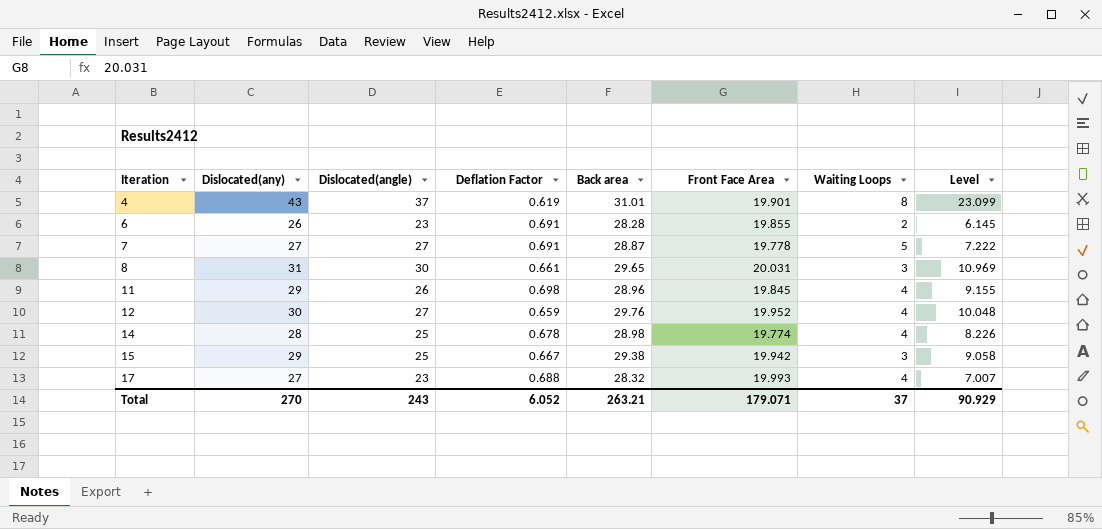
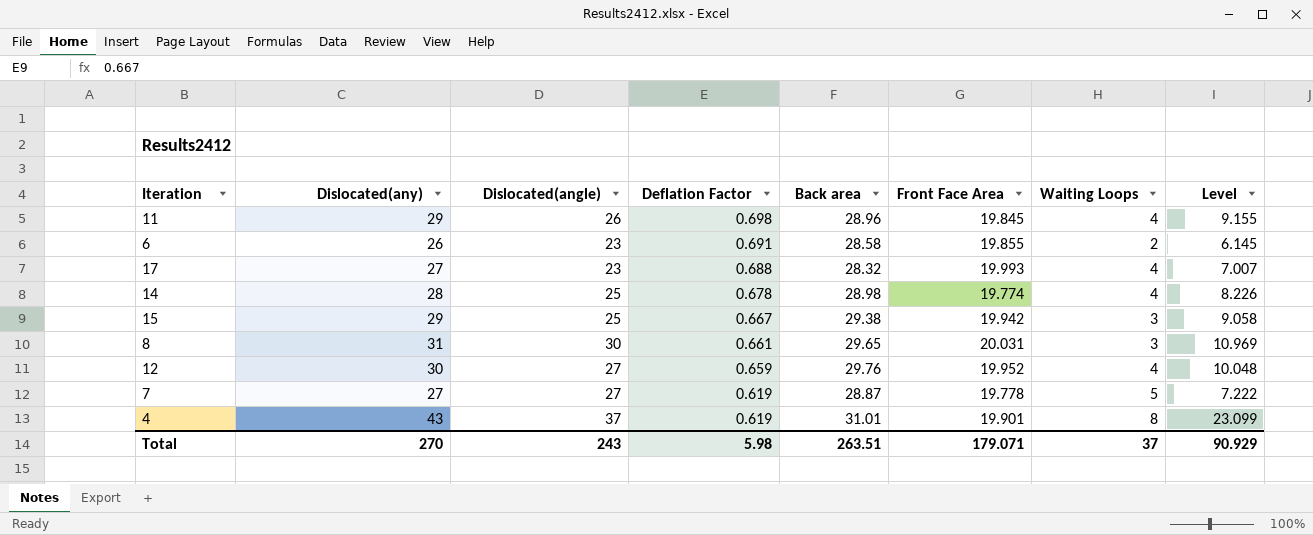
row order: Iteration ascending -> Deflation Factor descending
6 | Back area: 28.28 -> 28.58
7 | Deflation Factor: 0.691 -> 0.619
Total | Deflation Factor: 6.052 -> 5.98
Total | Back area: 263.21 -> 263.51

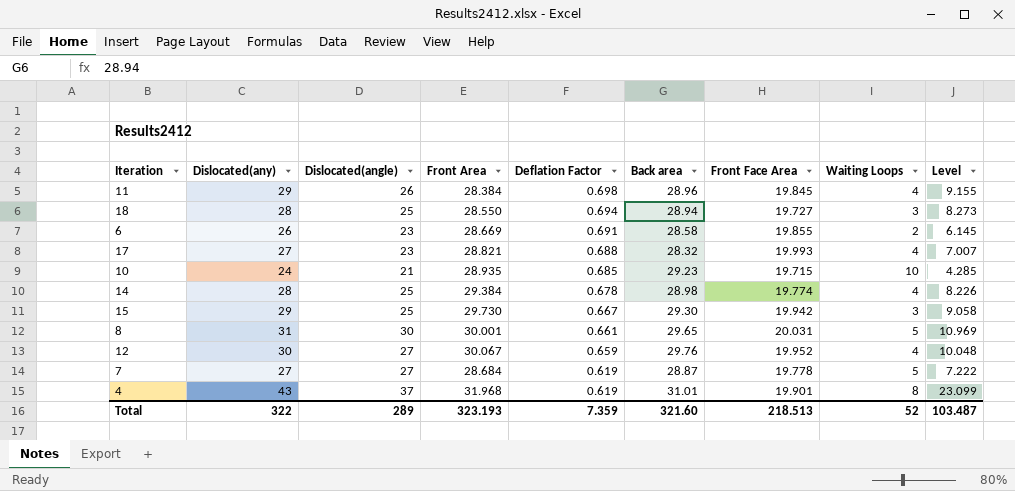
column Front Area | position: none -> 4
row 18: none -> 28 | 25 | 28.550 | 0.694 | 28.94 | 19.727 | 3 | 8.273
row 10: none -> 24 | 21 | 28.935 | 0.685 | 29.23 | 19.715 | 10 | 4.285
15 | Back area: 29.38 -> 29.30
8 | Waiting Loops: 3 -> 5
Total | Dislocated(any): 270 -> 322
Total | Dislocated(angle): 243 -> 289
Total | Deflation Factor: 5.98 -> 7.359
Total | Back area: 263.51 -> 321.60
Total | Front Face Area: 179.071 -> 218.513
Total | Waiting Loops: 37 -> 52
Total | Level: 90.929 -> 103.487

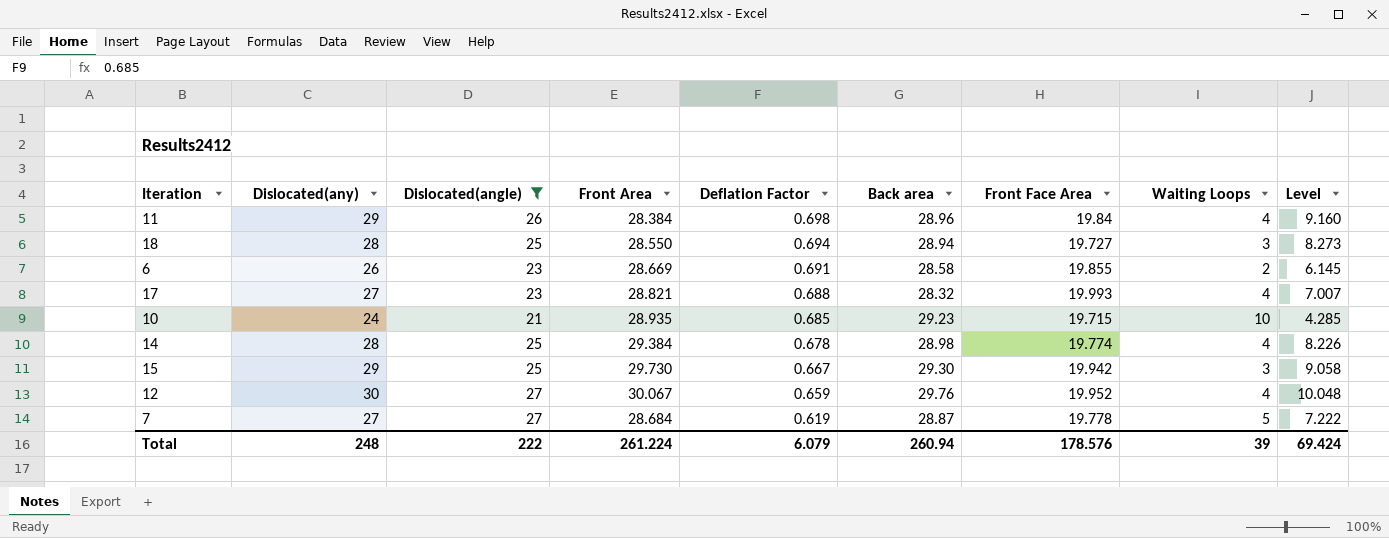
filter: none -> Dislocated(angle) <= 27
11 | Front Face Area: 19.845 -> 19.84
11 | Level: 9.155 -> 9.160
Total | Dislocated(any): 322 -> 248
Total | Dislocated(angle): 289 -> 222
Total | Front Area: 323.193 -> 261.224
Total | Deflation Factor: 7.359 -> 6.079
Total | Back area: 321.60 -> 260.94
Total | Front Face Area: 218.513 -> 178.576
Total | Waiting Loops: 52 -> 39
Total | Level: 103.487 -> 69.424

